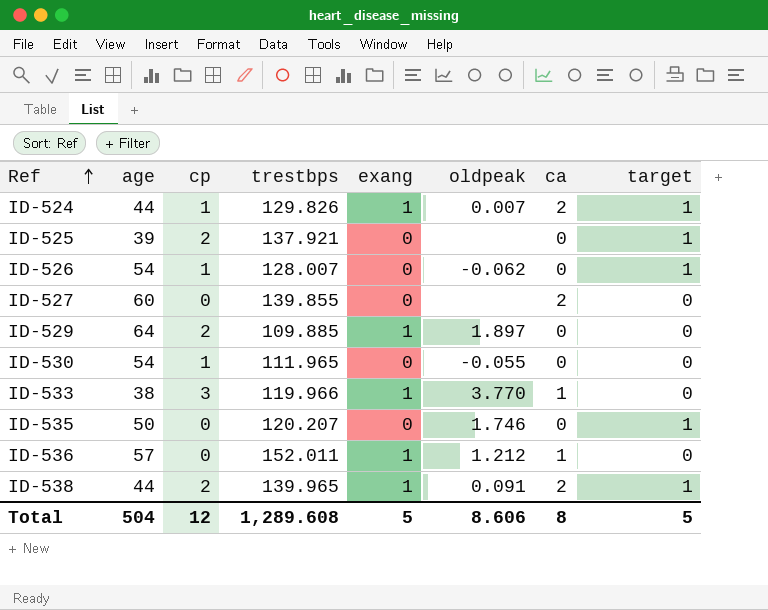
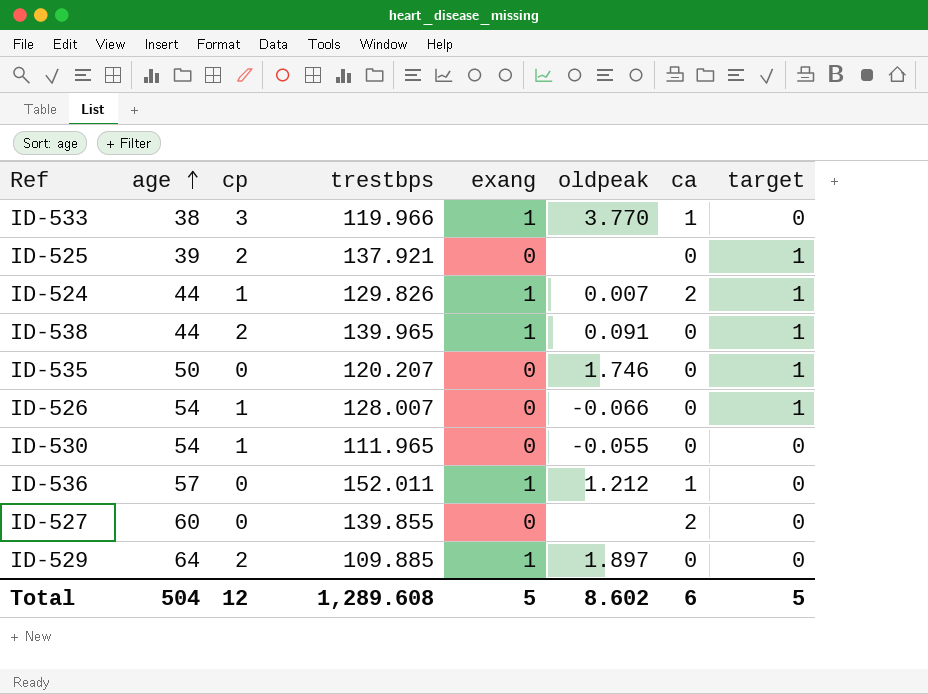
row order: Ref ascending -> age ascending
ID-538 | ca: 2 -> 0
ID-526 | oldpeak: -0.062 -> -0.066
Total | oldpeak: 8.606 -> 8.602
Total | ca: 8 -> 6

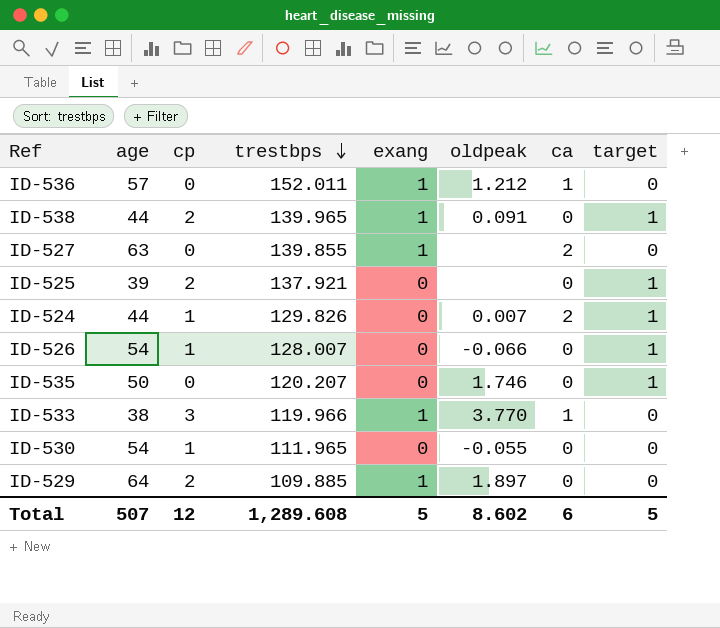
row order: age ascending -> trestbps descending
ID-527 | age: 60 -> 63
ID-527 | exang: 0 -> 1
ID-524 | exang: 1 -> 0
Total | age: 504 -> 507

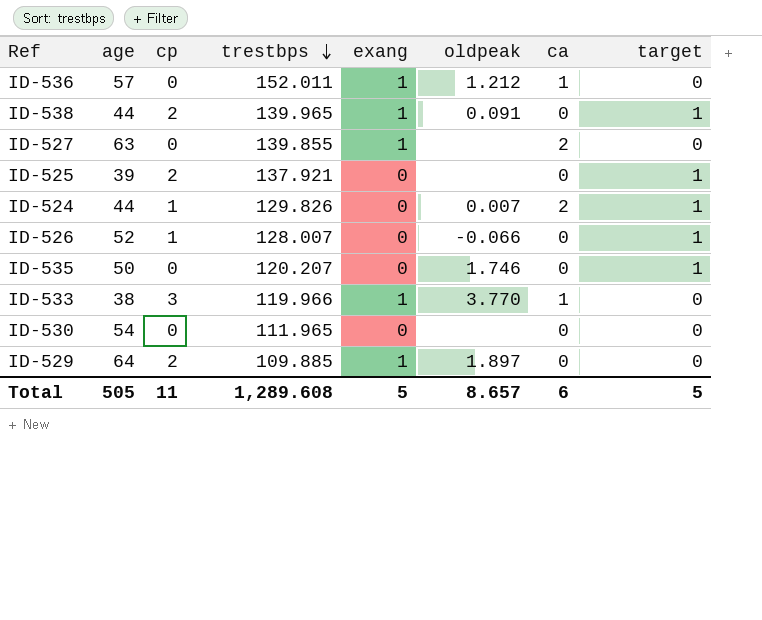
ID-526 | age: 54 -> 52
ID-530 | cp: 1 -> 0
ID-530 | oldpeak: -0.055 -> none
Total | age: 507 -> 505
Total | cp: 12 -> 11
Total | oldpeak: 8.602 -> 8.657

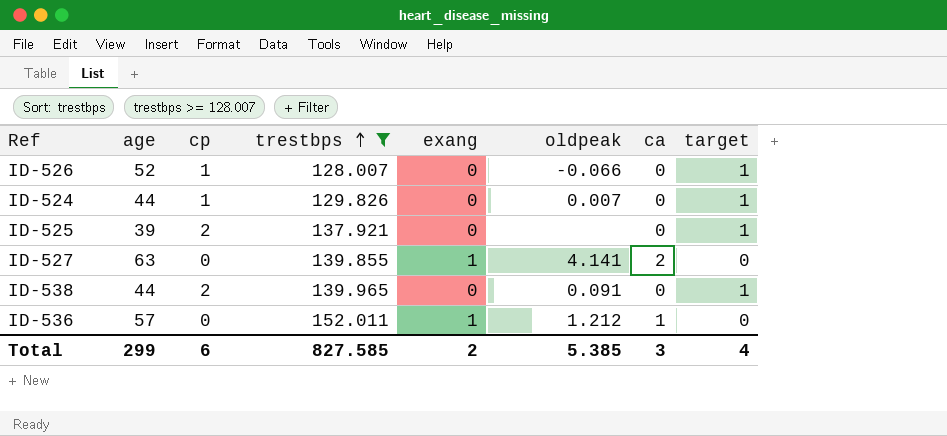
filter: none -> trestbps >= 128.007
row order: trestbps descending -> trestbps ascending
ID-524 | ca: 2 -> 0
ID-527 | oldpeak: none -> 4.141
ID-538 | exang: 1 -> 0
Total | age: 505 -> 299
Total | cp: 11 -> 6
Total | trestbps: 1,289.608 -> 827.585
Total | exang: 5 -> 2
Total | oldpeak: 8.657 -> 5.385
Total | ca: 6 -> 3
Total | target: 5 -> 4

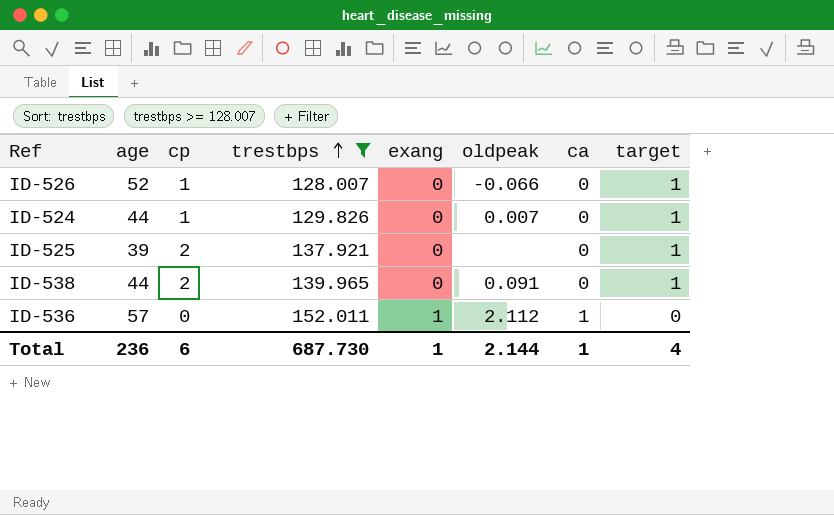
row ID-527: 63 | 0 | 139.855 | 1 | 4.141 | 2 | 0 -> none
ID-536 | oldpeak: 1.212 -> 2.112
Total | age: 299 -> 236
Total | trestbps: 827.585 -> 687.730
Total | exang: 2 -> 1
Total | oldpeak: 5.385 -> 2.144
Total | ca: 3 -> 1

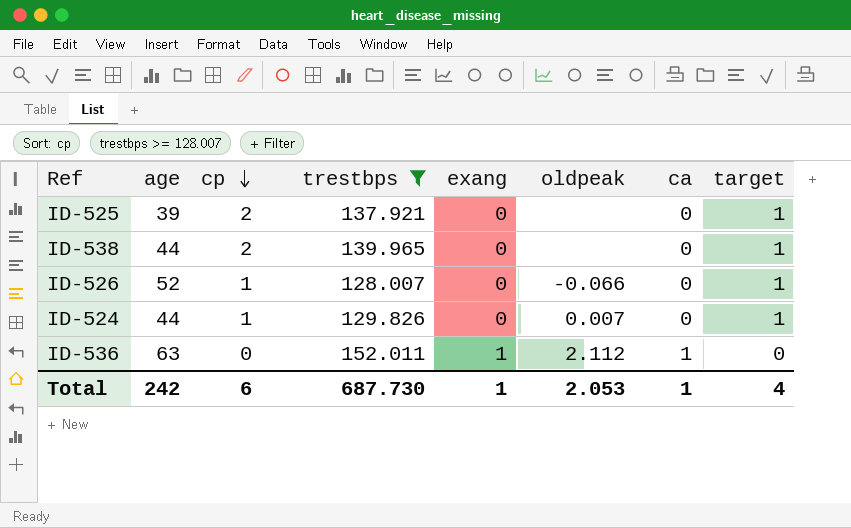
row order: trestbps ascending -> cp descending
ID-538 | oldpeak: 0.091 -> none
ID-536 | age: 57 -> 63
Total | age: 236 -> 242
Total | oldpeak: 2.144 -> 2.053

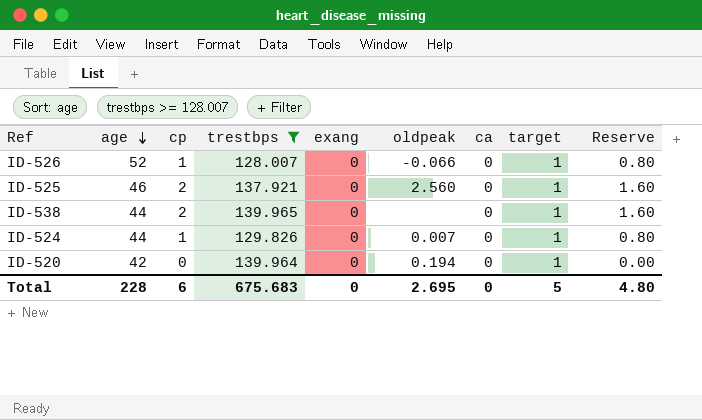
row order: cp descending -> age descending
column Reserve | formula: none -> [cp] * 0.8
row ID-536: 63 | 0 | 152.011 | 1 | 2.112 | 1 | 0 -> none
ID-525 | age: 39 -> 46
ID-525 | oldpeak: none -> 2.560
row ID-520: none -> 42 | 0 | 139.964 | 0 | 0.194 | 0 | 1 | 0.00
Total | age: 242 -> 228
Total | trestbps: 687.730 -> 675.683
Total | exang: 1 -> 0
Total | oldpeak: 2.053 -> 2.695
Total | ca: 1 -> 0
Total | target: 4 -> 5

